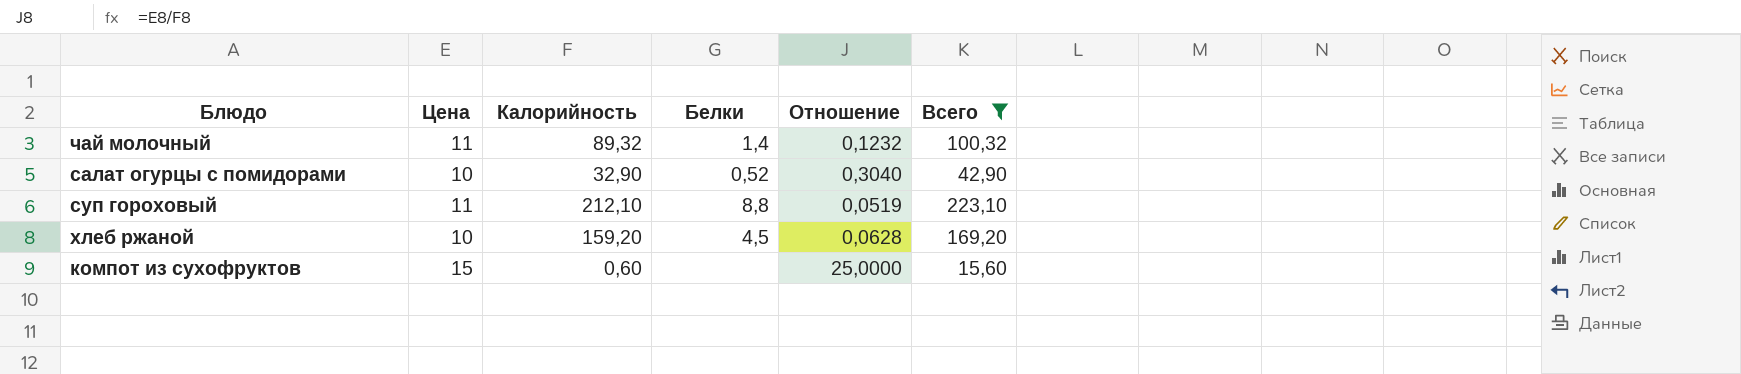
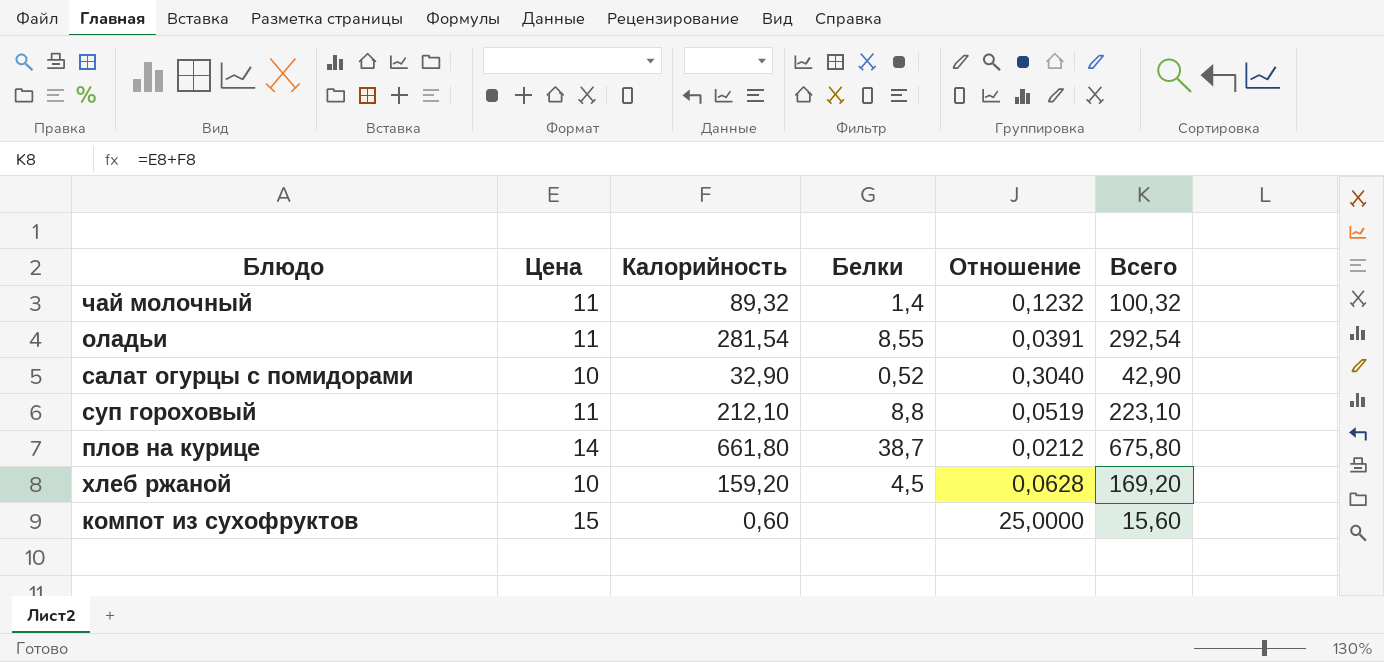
filter: Всего <= 223,10 -> none

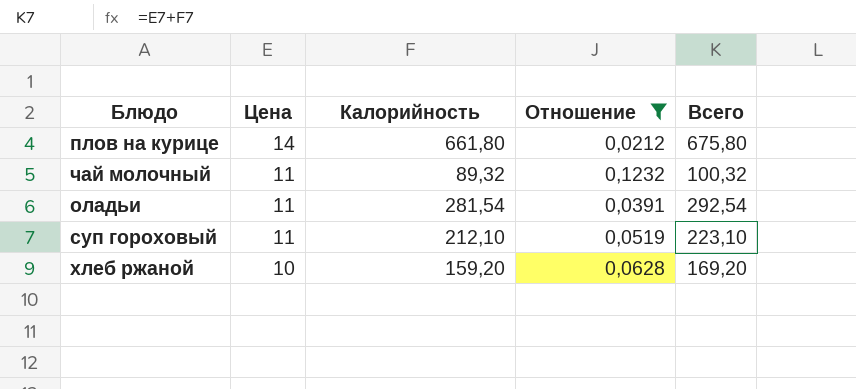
filter: none -> Отношение <= 0,1232
row order: none -> Цена descending
column Белки | position: 4 -> none

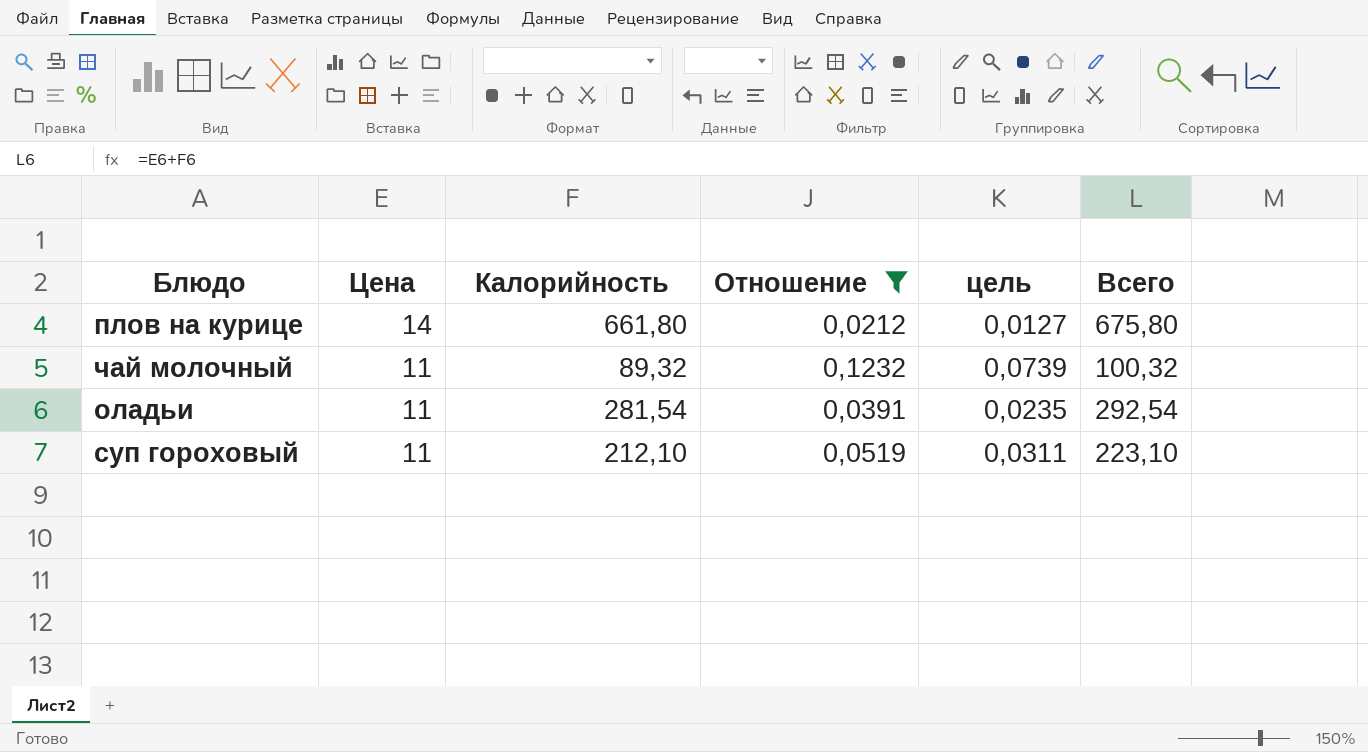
column цель | formula: none -> [Отношение] * 0,6
row хлеб ржаной: 10 | 159,20 | 0,0628 | 169,20 -> none

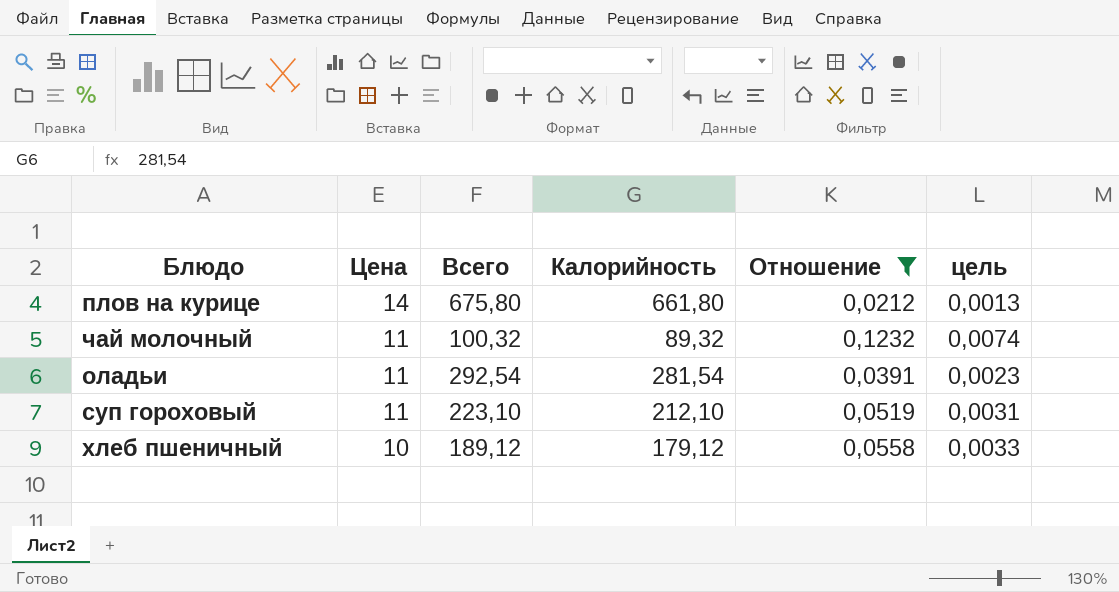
column Всего | position: 6 -> 3
column цель | formula: [Отношение] * 0,6 -> [Отношение] * 0,06
row хлеб пшеничный: none -> 10 | 189,12 | 179,12 | 0,0558 | 0,0033

